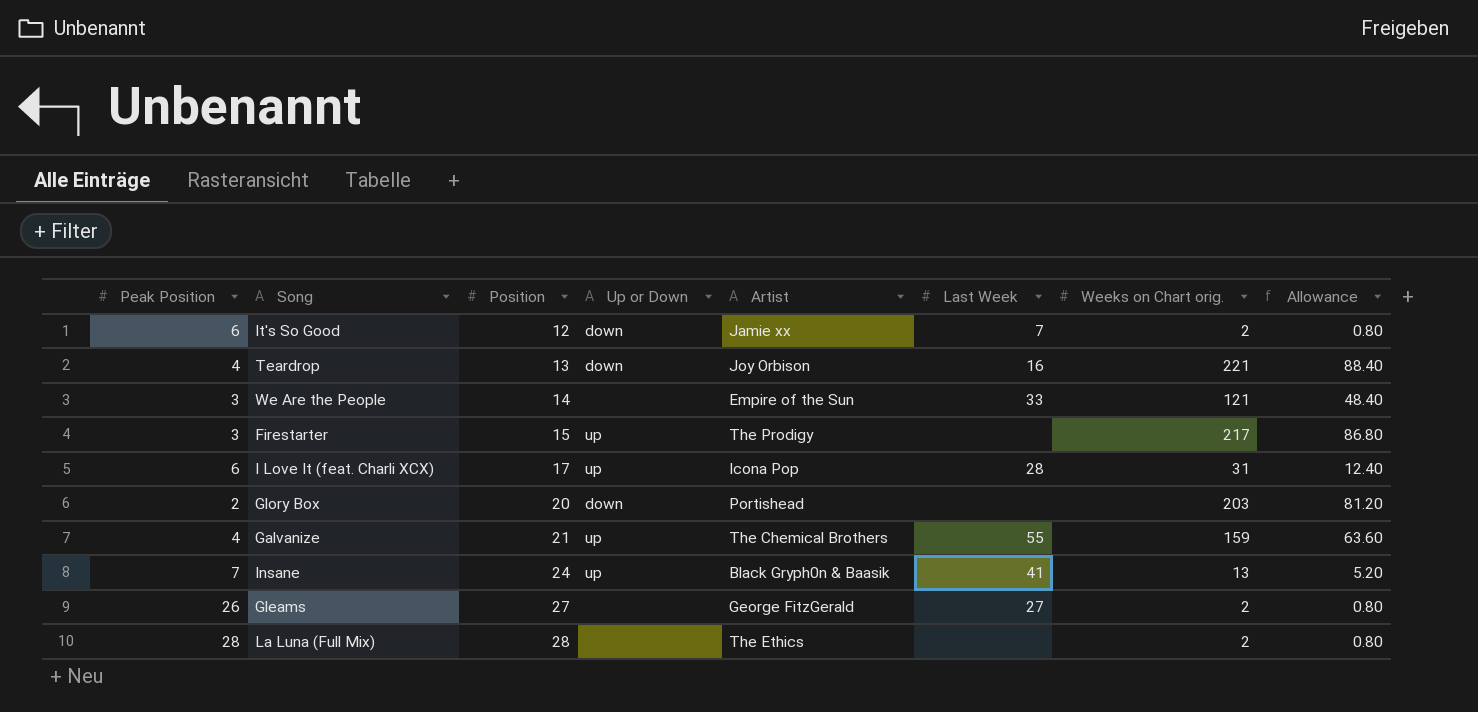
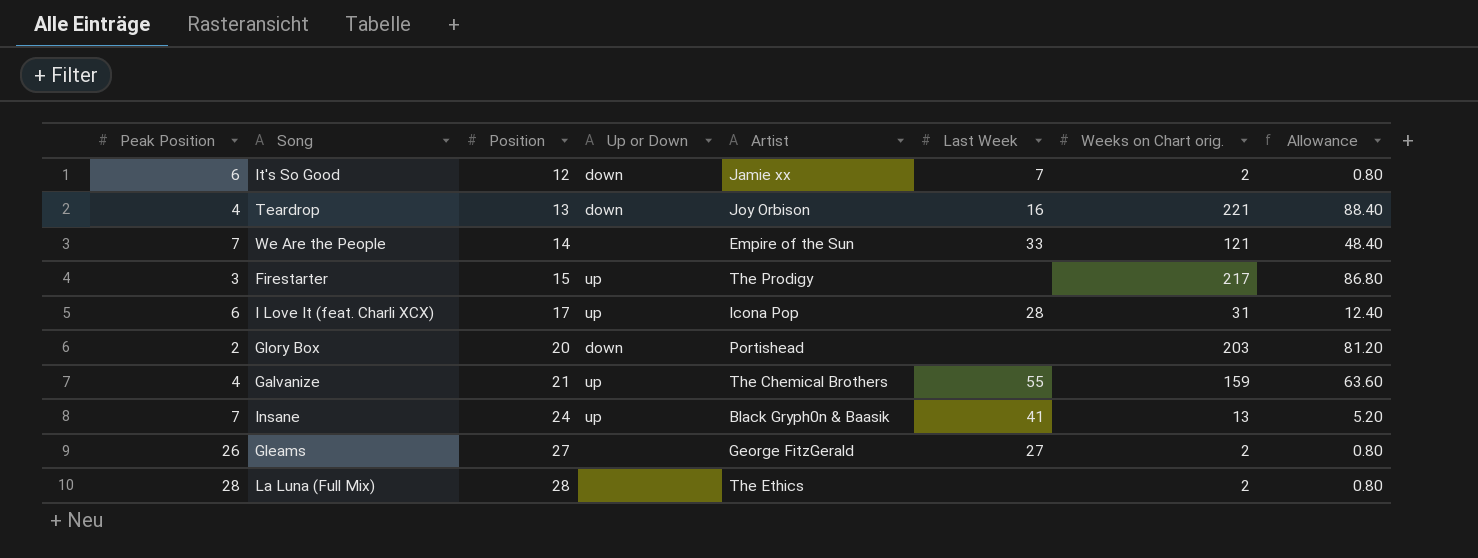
We Are the People | Peak Position: 3 -> 7

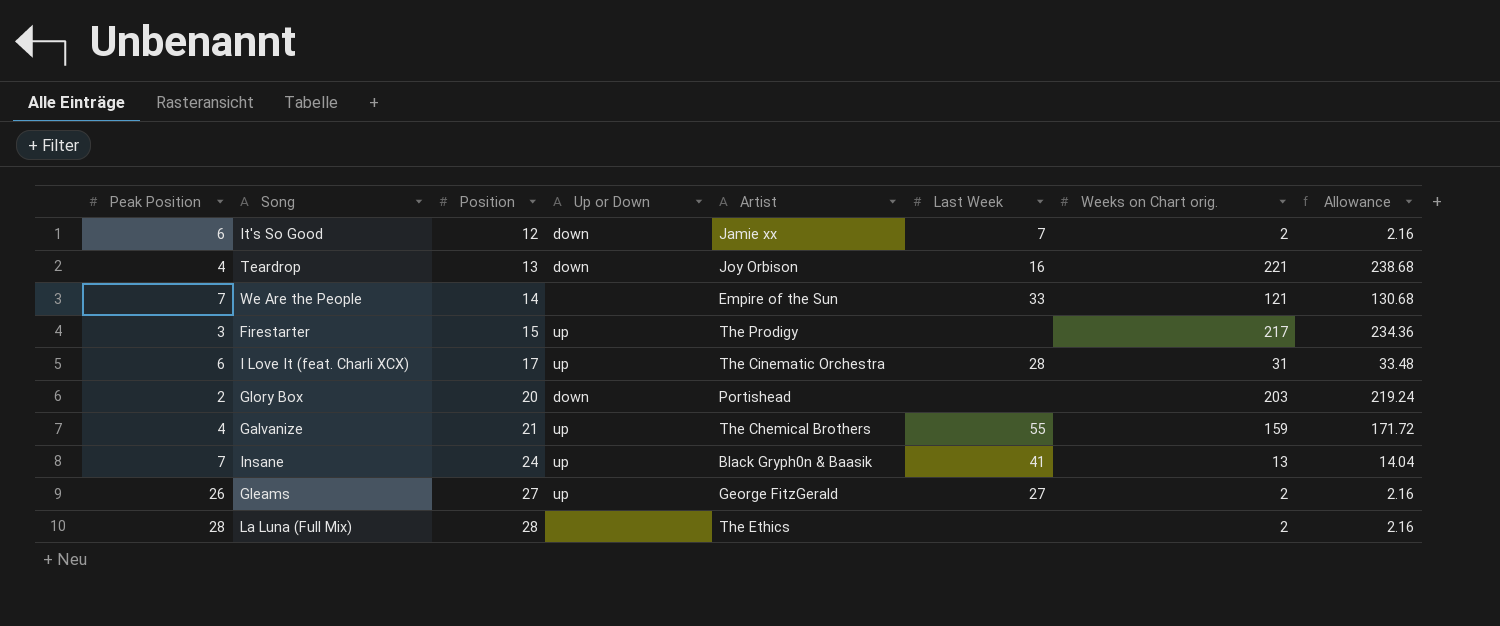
column Allowance | formula: [Weeks on Chart orig.] * 0.4 -> [Weeks on Chart orig.] * 1.08
I Love It (feat. Charli XCX) | Artist: Icona Pop -> The Cinematic Orchestra
Gleams | Up or Down: none -> up

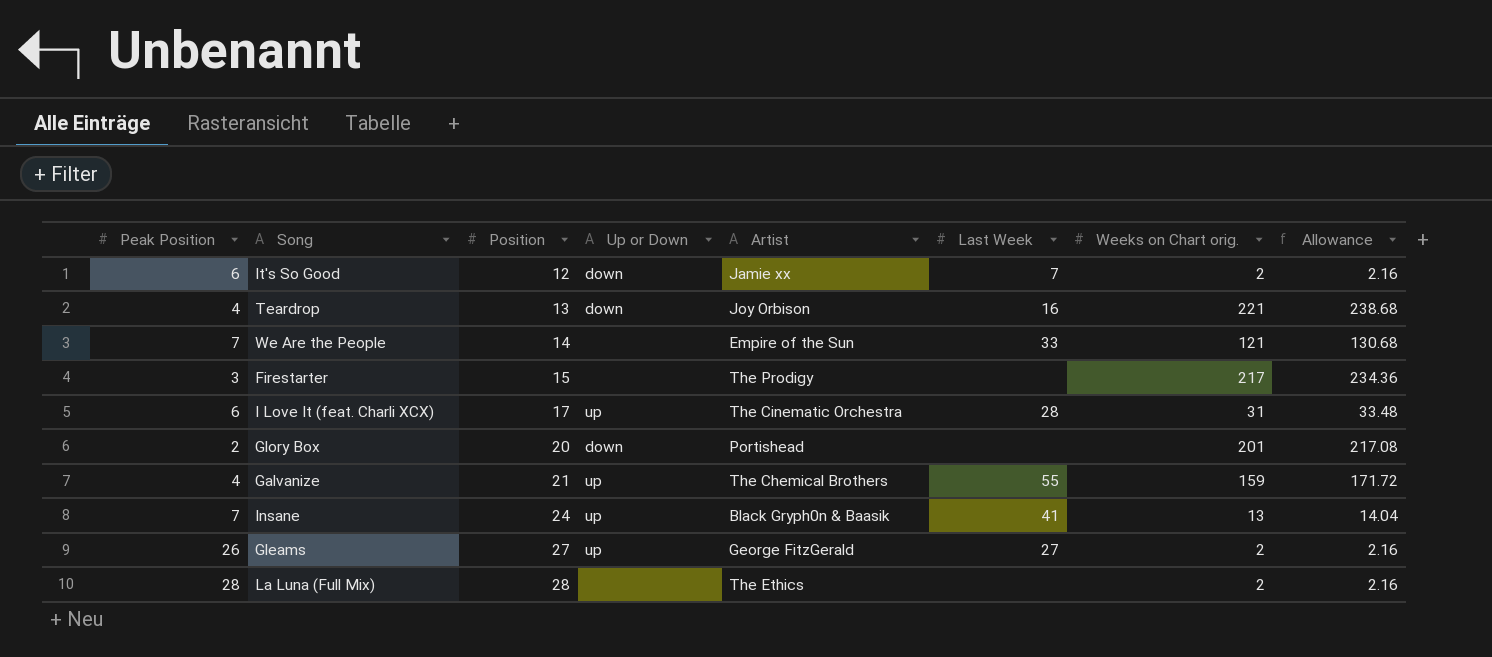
Firestarter | Up or Down: up -> none
Glory Box | Weeks on Chart orig.: 203 -> 201
Glory Box | Allowance: 219.24 -> 217.08

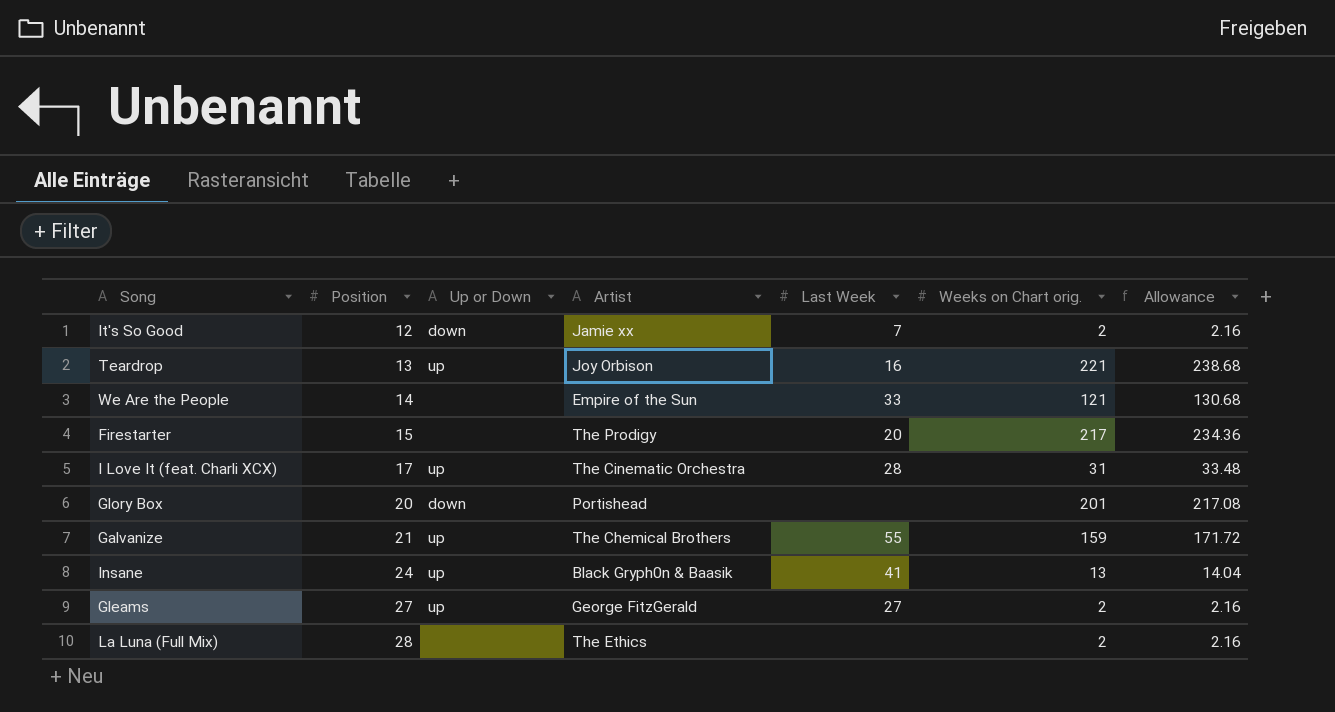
column Peak Position | position: 1 -> none
Teardrop | Up or Down: down -> up
Firestarter | Last Week: none -> 20

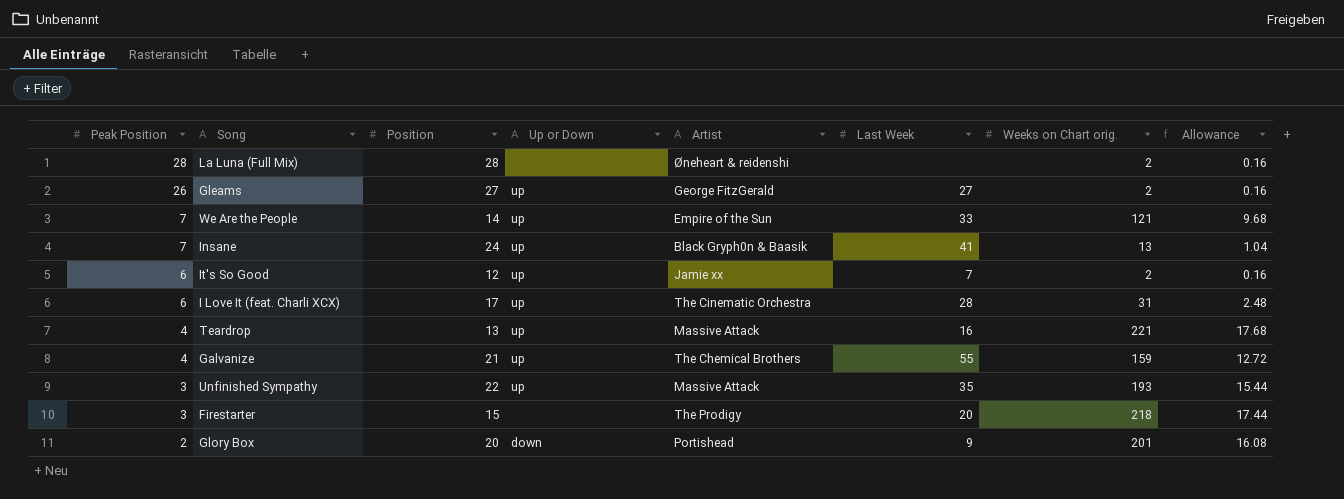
row order: Position ascending -> Peak Position descending
column Peak Position | position: none -> 1
column Allowance | formula: [Weeks on Chart orig.] * 1.08 -> [Weeks on Chart orig.] * 0.08
La Luna (Full Mix) | Artist: The Ethics -> Øneheart & reidenshi
We Are the People | Up or Down: none -> up
It's So Good | Up or Down: down -> up
Teardrop | Artist: Joy Orbison -> Massive Attack
row Unfinished Sympathy: none -> 3 | 22 | up | Massive Attack | 35 | 193 | 15.44
Firestarter | Weeks on Chart orig.: 217 -> 218
Glory Box | Last Week: none -> 9

